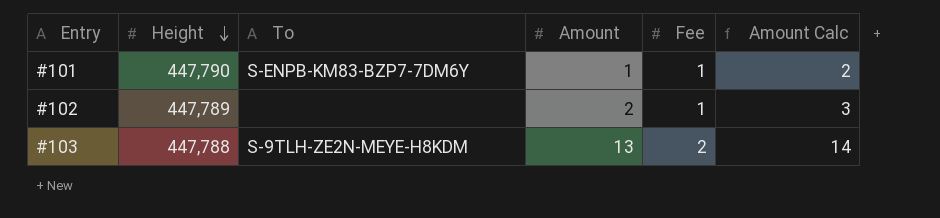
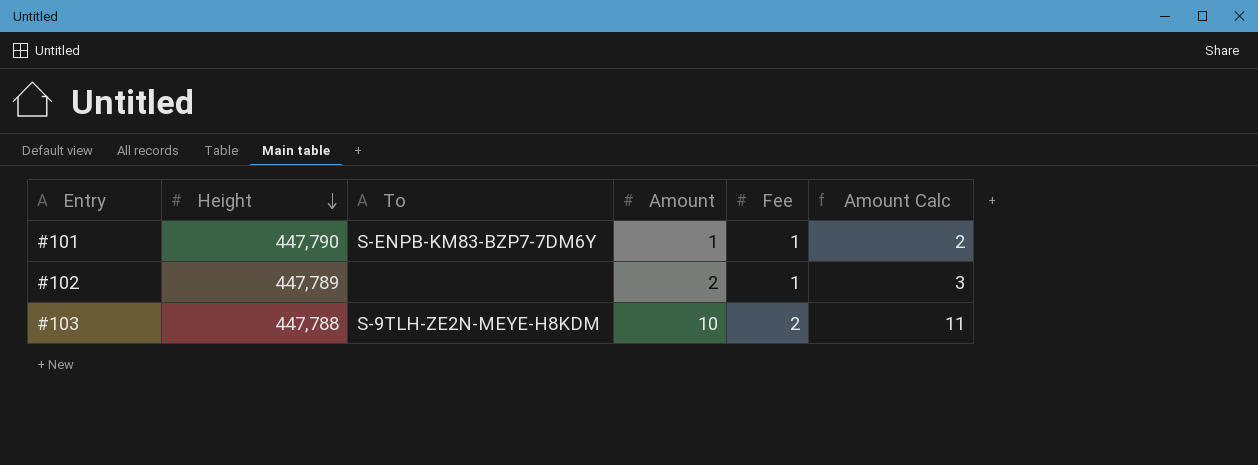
#103 | Amount: 13 -> 10
#103 | Amount Calc: 14 -> 11

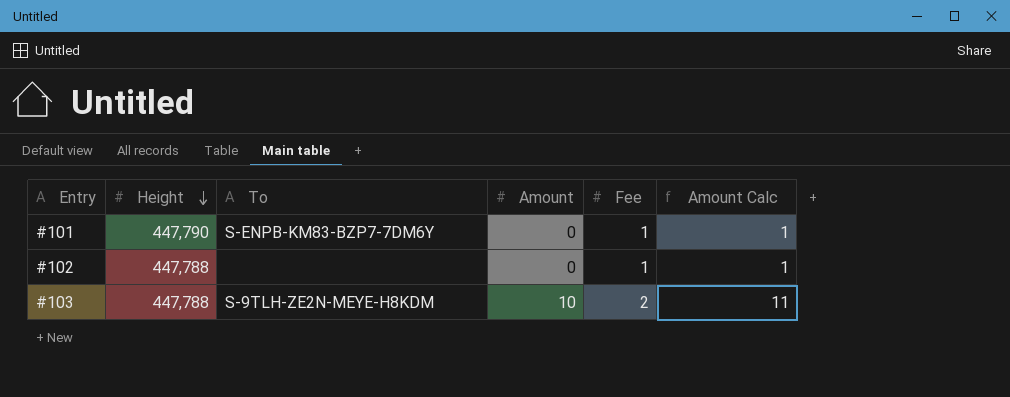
#101 | Amount: 1 -> 0
#101 | Amount Calc: 2 -> 1
#102 | Height: 447,789 -> 447,788
#102 | Amount: 2 -> 0
#102 | Amount Calc: 3 -> 1

